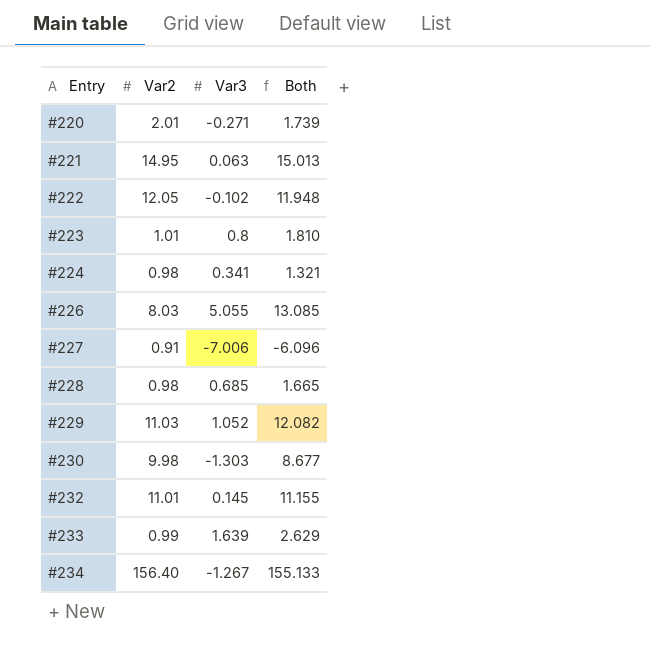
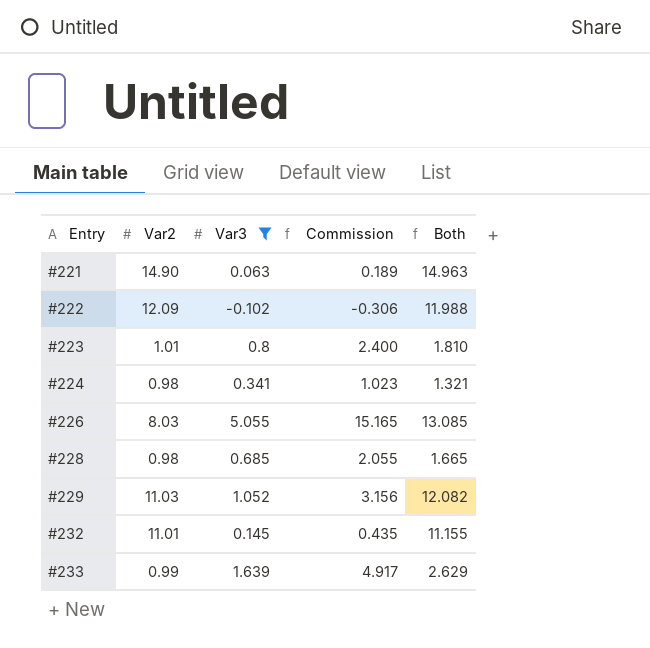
filter: none -> Var3 >= -0.102
column Commission | formula: none -> [Var3] * 3
#221 | Var2: 14.95 -> 14.90
#221 | Both: 15.013 -> 14.963
#222 | Var2: 12.05 -> 12.09
#222 | Both: 11.948 -> 11.988

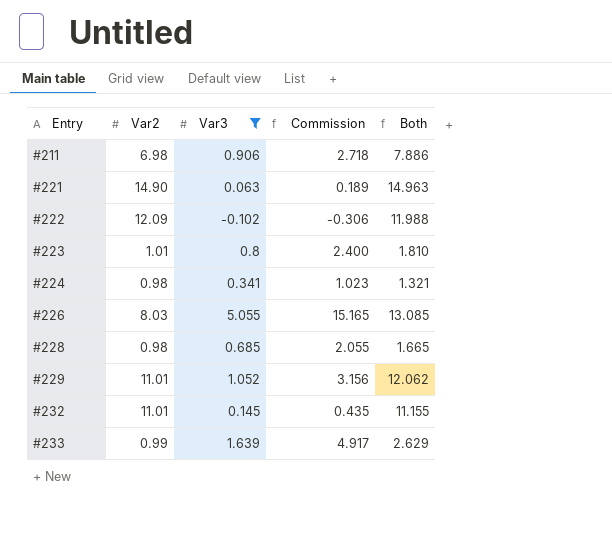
row #211: none -> 6.98 | 0.906 | 2.718 | 7.886
#229 | Var2: 11.03 -> 11.01
#229 | Both: 12.082 -> 12.062

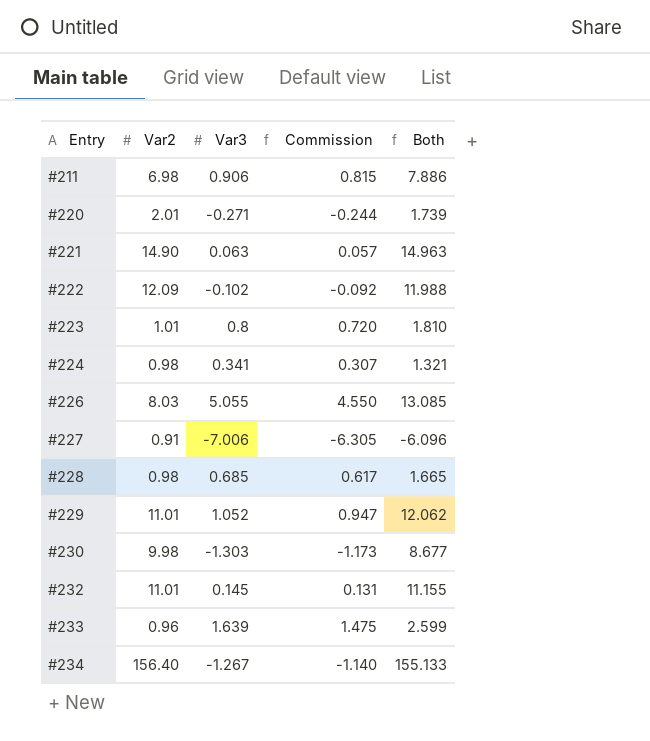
filter: Var3 >= -0.102 -> none
column Commission | formula: [Var3] * 3 -> [Var3] * 0.9
#233 | Var2: 0.99 -> 0.96
#233 | Both: 2.629 -> 2.599

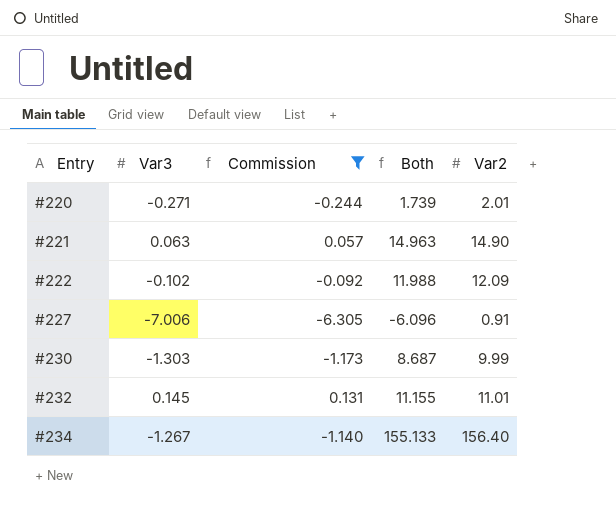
filter: none -> Commission <= 0.131
column Var2 | position: 2 -> 5
#230 | Both: 8.677 -> 8.687
#230 | Var2: 9.98 -> 9.99

